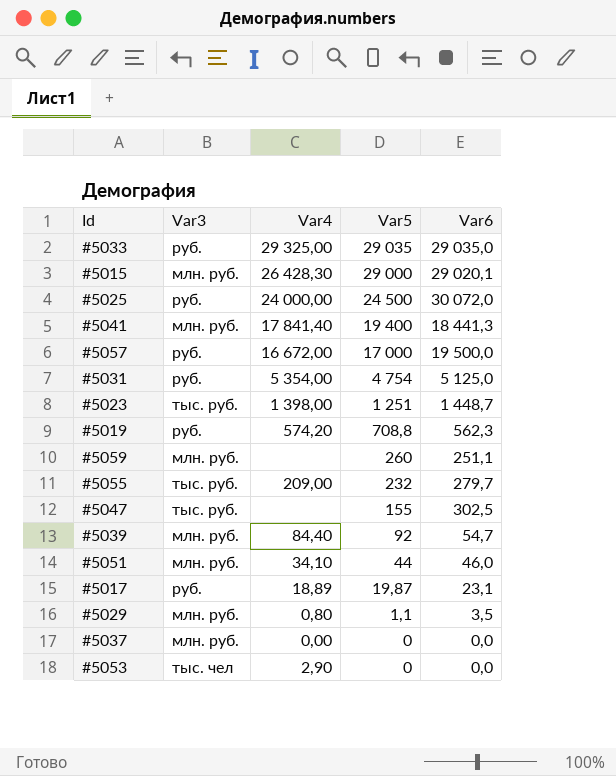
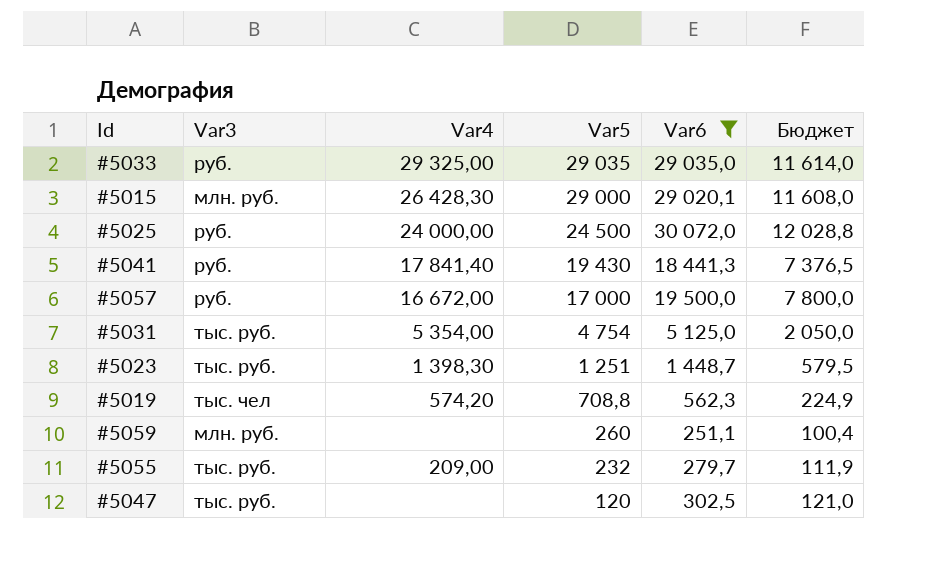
filter: none -> Var6 >= 251,1
column Бюджет | formula: none -> [Var6] * 0,4
#5041 | Var3: млн. руб. -> руб.
#5041 | Var5: 19 400 -> 19 430
#5031 | Var3: руб. -> тыс. руб.
#5023 | Var4: 1 398,00 -> 1 398,30
#5019 | Var3: руб. -> тыс. чел
#5047 | Var5: 155 -> 120

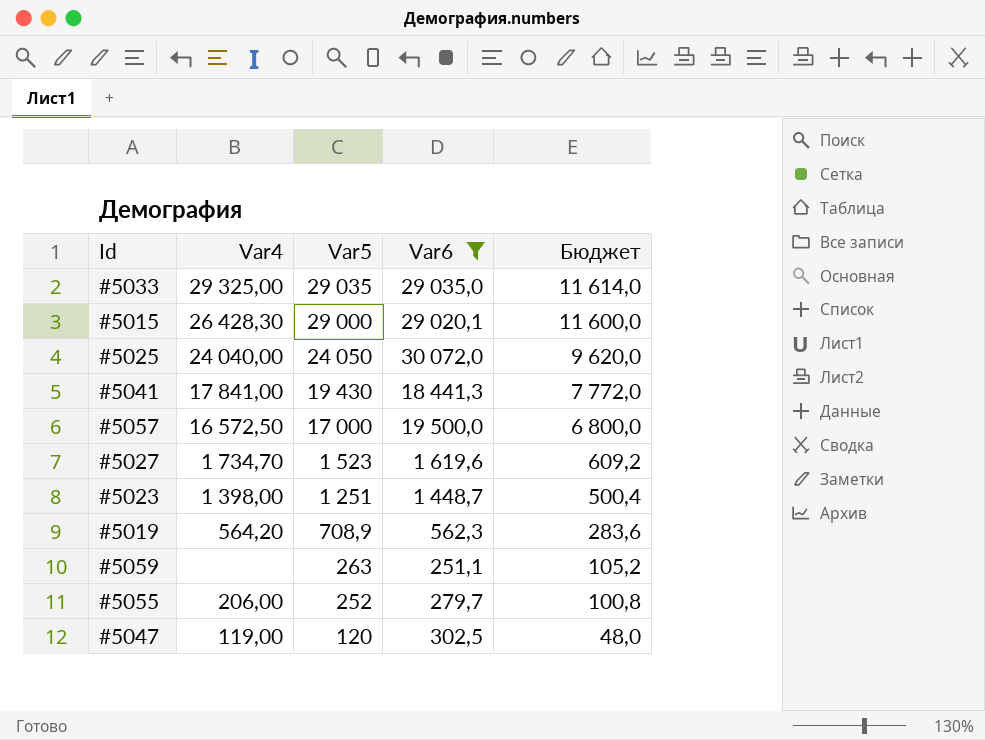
column Var3 | position: 2 -> none
column Бюджет | formula: [Var6] * 0,4 -> [Var5] * 0,4
row #5031: тыс. руб. | 5 354,00 | 4 754 | 5 125,0 | 2 050,0 -> none
#5025 | Var4: 24 000,00 -> 24 040,00
#5025 | Var5: 24 500 -> 24 050
#5041 | Var4: 17 841,40 -> 17 841,00
#5057 | Var4: 16 672,00 -> 16 572,50
row #5027: none -> 1 734,70 | 1 523 | 1 619,6 | 609,2
#5023 | Var4: 1 398,30 -> 1 398,00
#5019 | Var4: 574,20 -> 564,20
#5019 | Var5: 708,8 -> 708,9
#5059 | Var5: 260 -> 263
#5055 | Var4: 209,00 -> 206,00
#5055 | Var5: 232 -> 252
#5047 | Var4: none -> 119,00

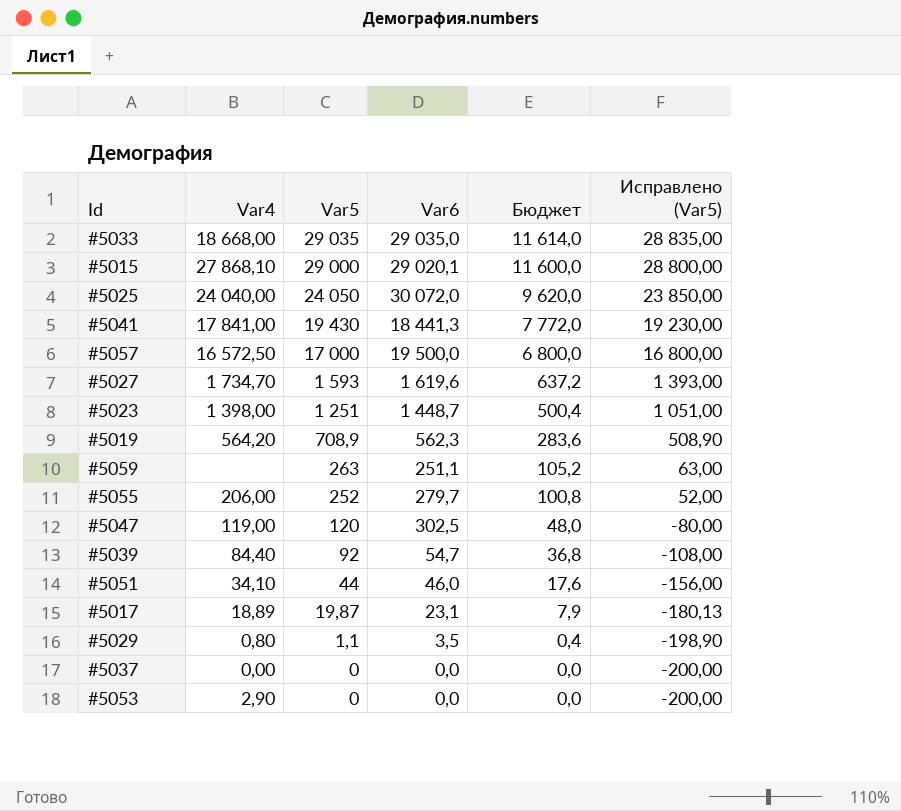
filter: Var6 >= 251,1 -> none
column Исправлено (Var5) | formula: none -> [Var5] - 200
#5033 | Var4: 29 325,00 -> 18 668,00
#5015 | Var4: 26 428,30 -> 27 868,10
#5027 | Var5: 1 523 -> 1 593
#5027 | Бюджет: 609,2 -> 637,2

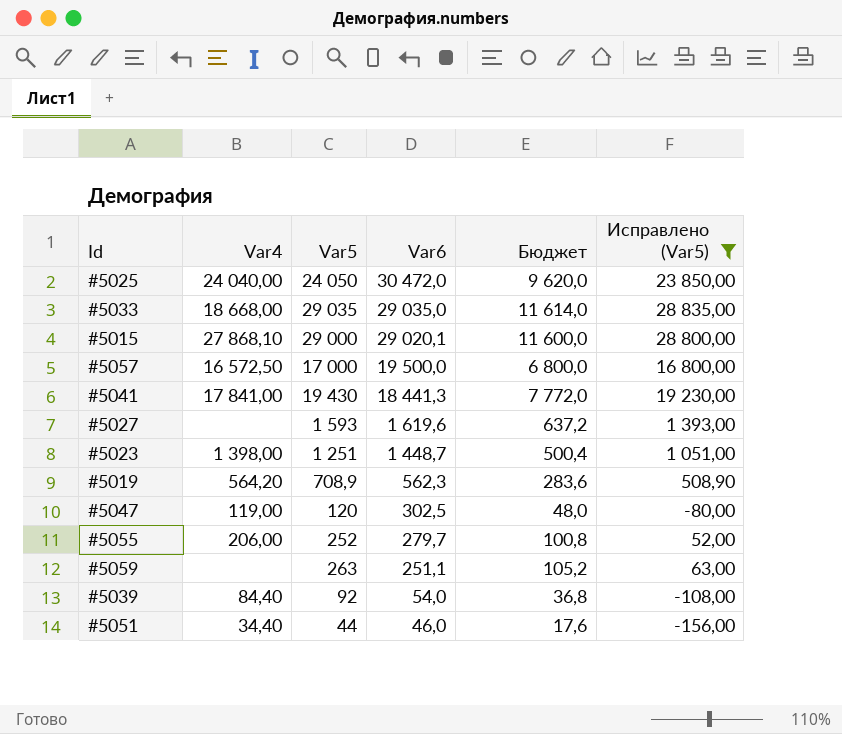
filter: none -> Исправлено (Var5) >= -156,00
row order: Var5 descending -> Var6 descending
#5025 | Var6: 30 072,0 -> 30 472,0
#5027 | Var4: 1 734,70 -> none
#5039 | Var6: 54,7 -> 54,0
#5051 | Var4: 34,10 -> 34,40

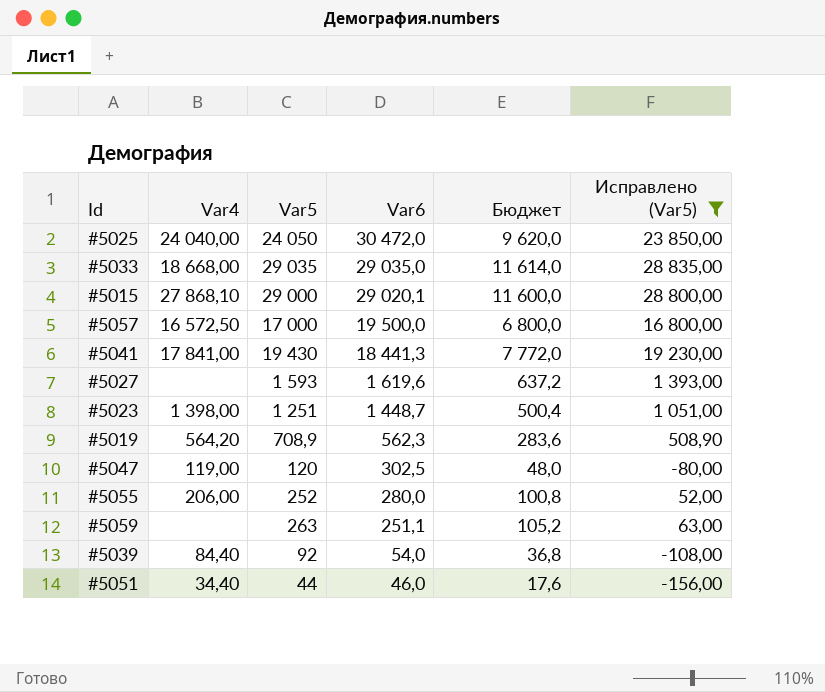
#5055 | Var6: 279,7 -> 280,0

